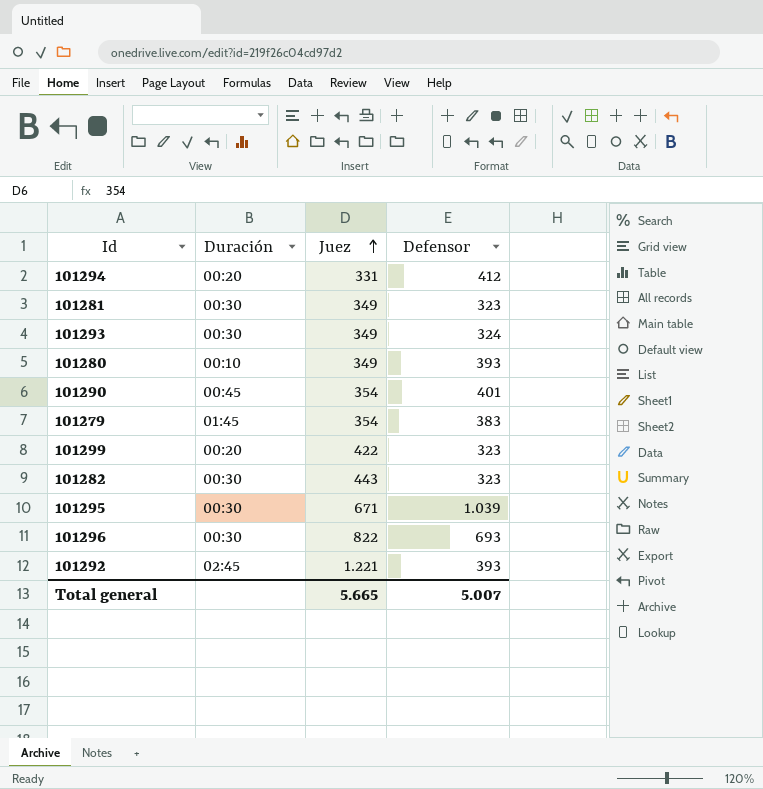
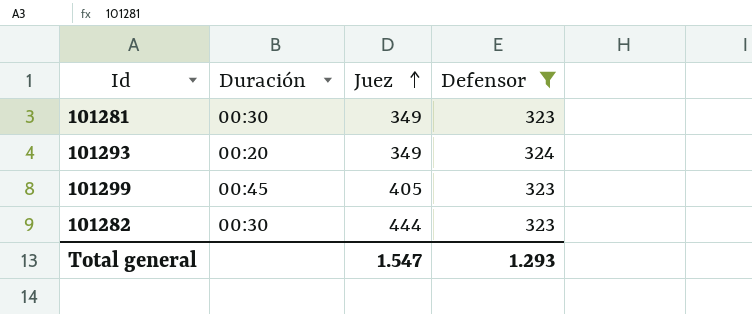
filter: none -> Defensor <= 324
101293 | Duración: 00:30 -> 00:20
101299 | Duración: 00:20 -> 00:45
101299 | Juez: 422 -> 405
101282 | Juez: 443 -> 444
Total general | Juez: 5.665 -> 1.547
Total general | Defensor: 5.007 -> 1.293

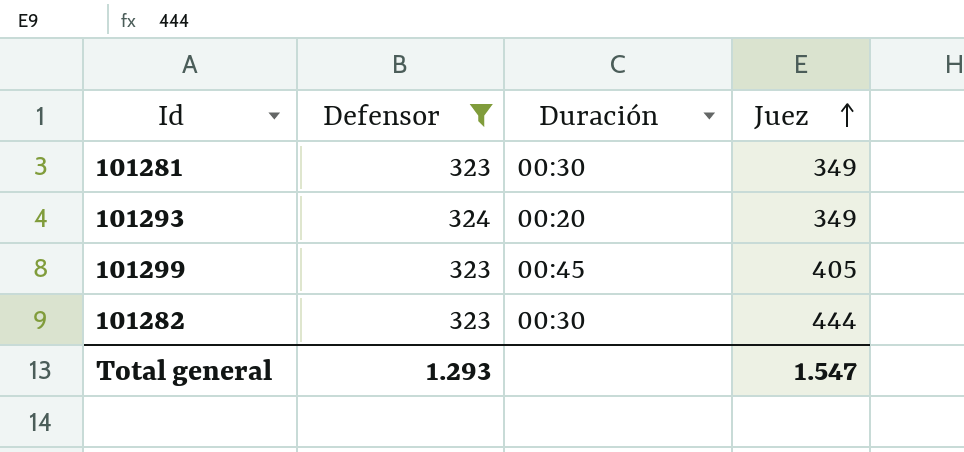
column Defensor | position: 4 -> 2

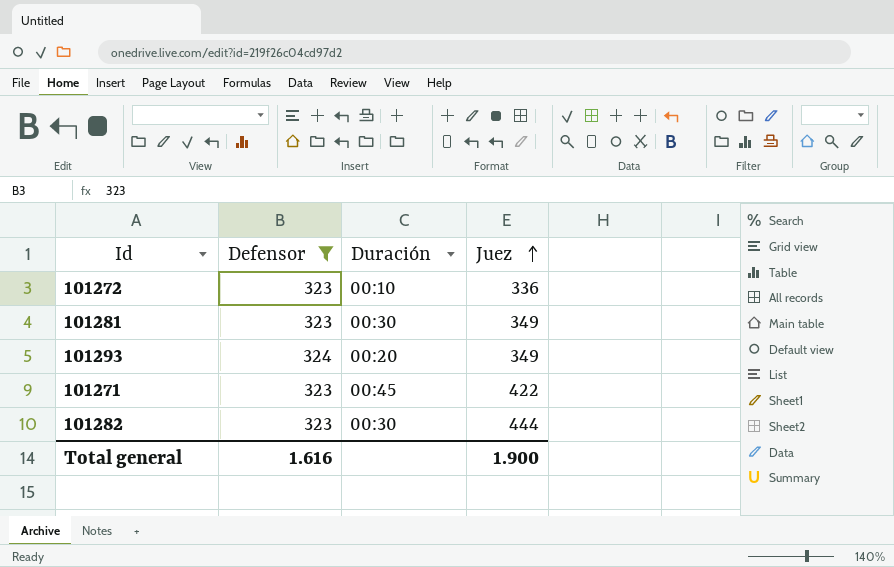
row 101299: 323 | 00:45 | 405 -> none
row 101272: none -> 323 | 00:10 | 336
row 101271: none -> 323 | 00:45 | 422
Total general | Defensor: 1.293 -> 1.616
Total general | Juez: 1.547 -> 1.900

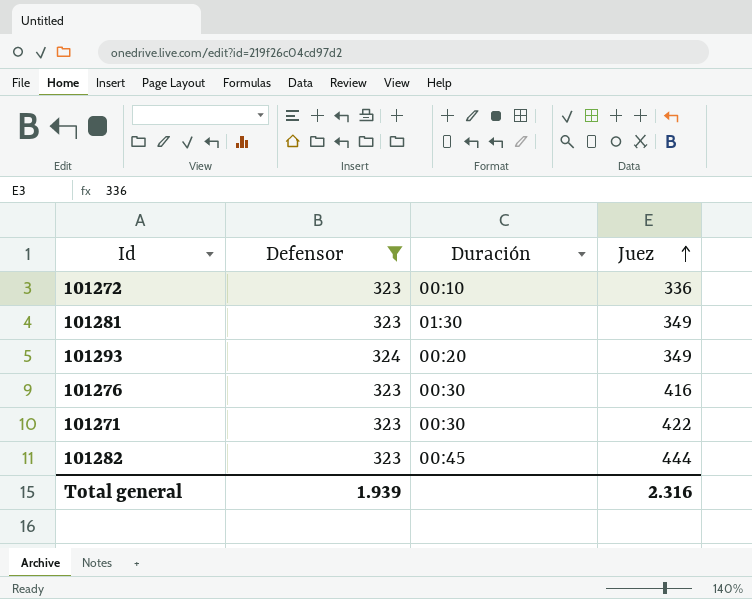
101281 | Duración: 00:30 -> 01:30
row 101276: none -> 323 | 00:30 | 416
101271 | Duración: 00:45 -> 00:30
101282 | Duración: 00:30 -> 00:45
Total general | Defensor: 1.616 -> 1.939
Total general | Juez: 1.900 -> 2.316

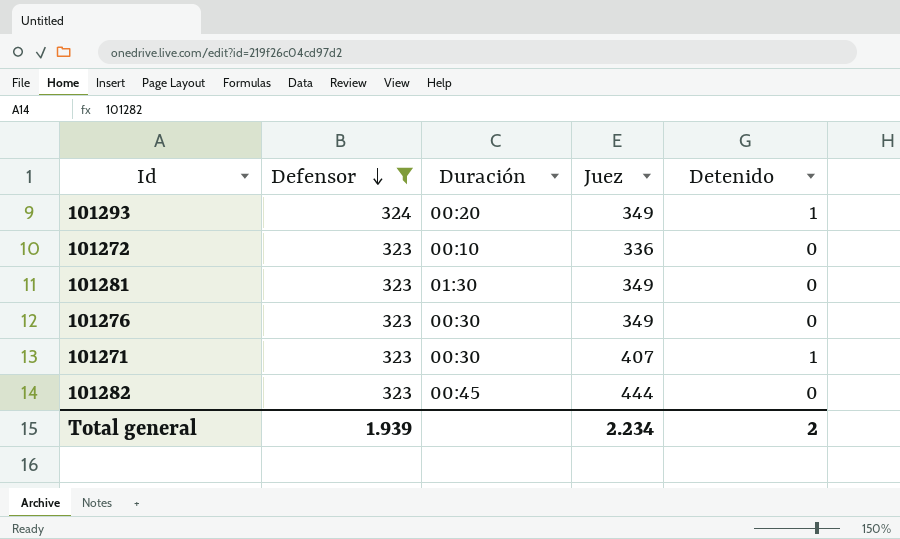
row order: Juez ascending -> Defensor descending
column Detenido | position: none -> 5
101276 | Juez: 416 -> 349
101271 | Juez: 422 -> 407
Total general | Juez: 2.316 -> 2.234

